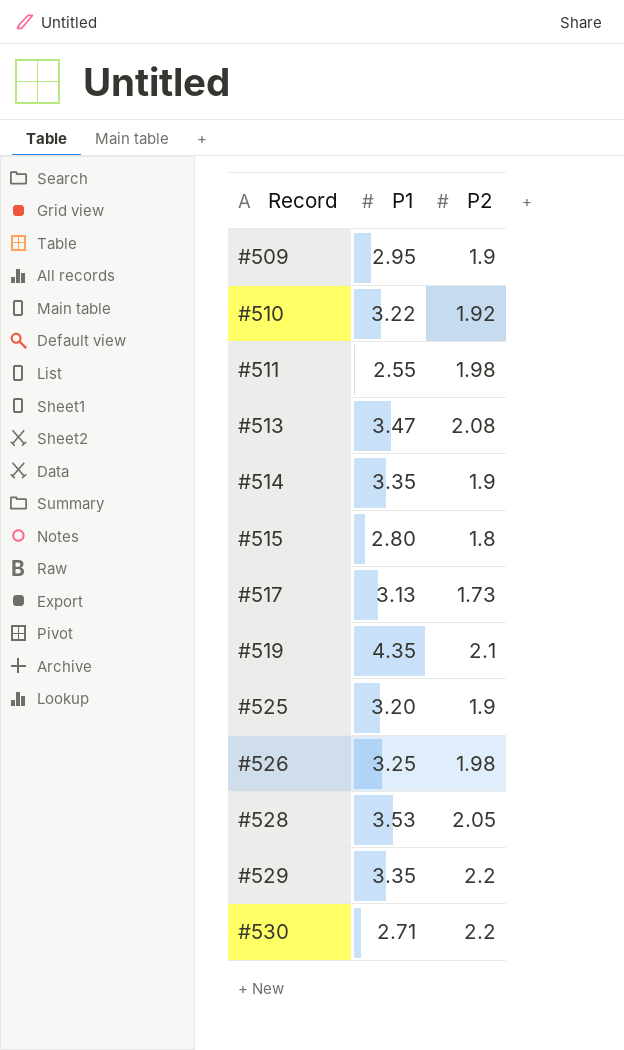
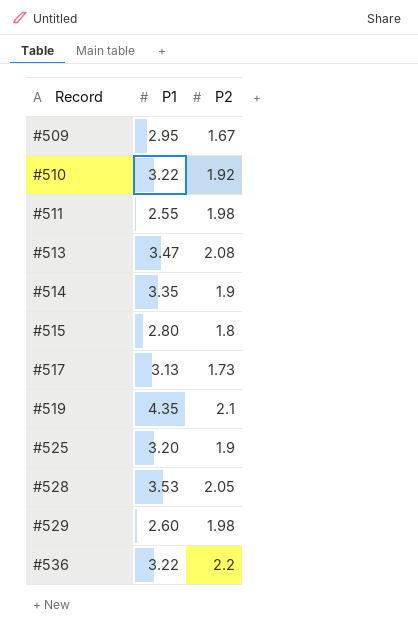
row #526: 3.25 | 1.98 -> none
row #530: 2.71 | 2.2 -> none
#509 | P2: 1.9 -> 1.67
#529 | P1: 3.35 -> 2.60
#529 | P2: 2.2 -> 1.98
row #536: none -> 3.22 | 2.2

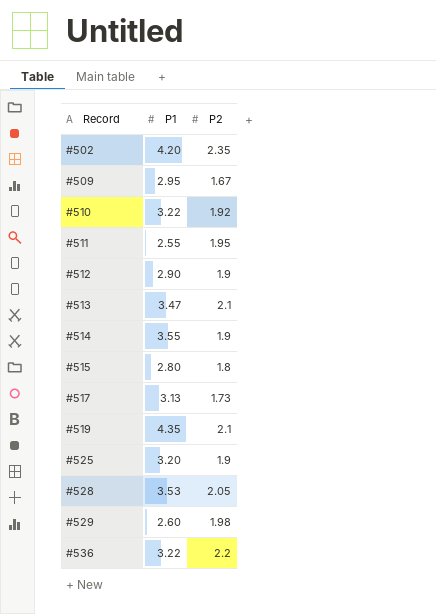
row #502: none -> 4.20 | 2.35
#511 | P2: 1.98 -> 1.95
row #512: none -> 2.90 | 1.9
#513 | P2: 2.08 -> 2.1
#514 | P1: 3.35 -> 3.55

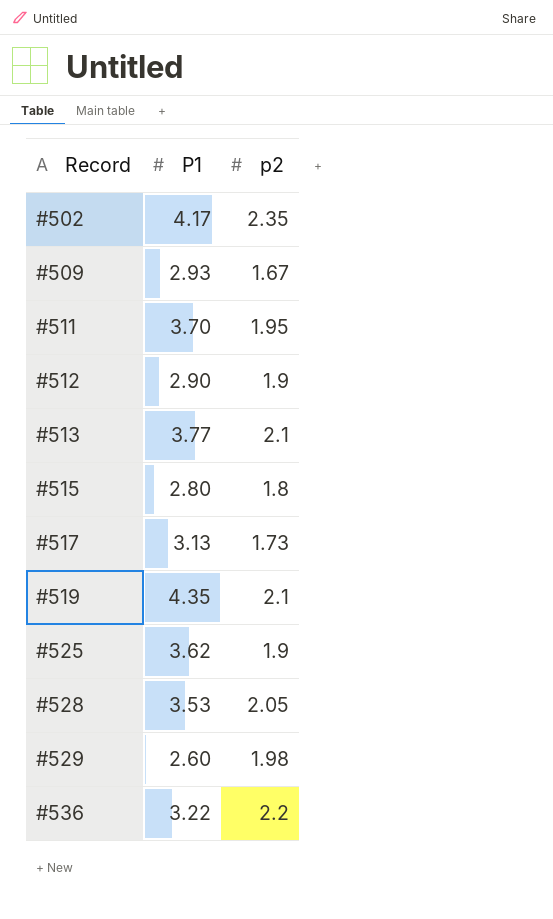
column name: P2 -> p2
row #510: 3.22 | 1.92 -> none
row #514: 3.55 | 1.9 -> none
#502 | P1: 4.20 -> 4.17
#509 | P1: 2.95 -> 2.93
#511 | P1: 2.55 -> 3.70
#513 | P1: 3.47 -> 3.77
#525 | P1: 3.20 -> 3.62

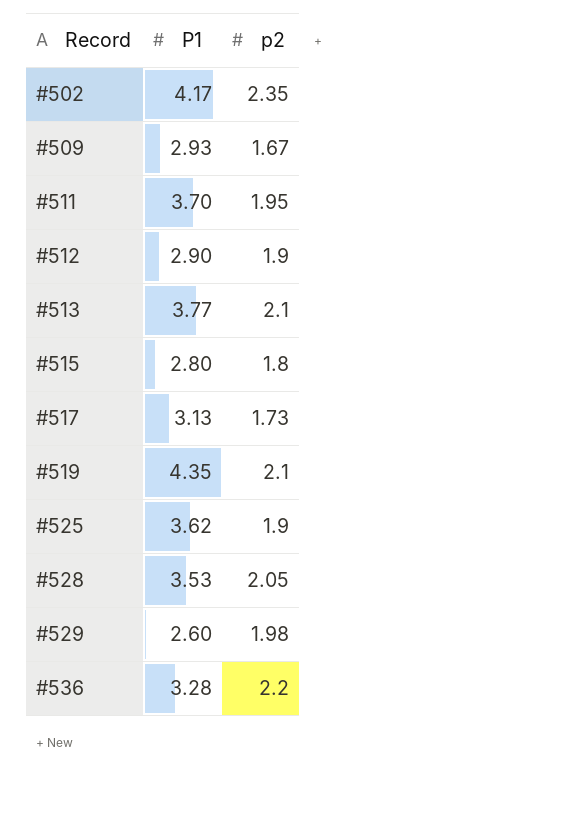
#536 | P1: 3.22 -> 3.28

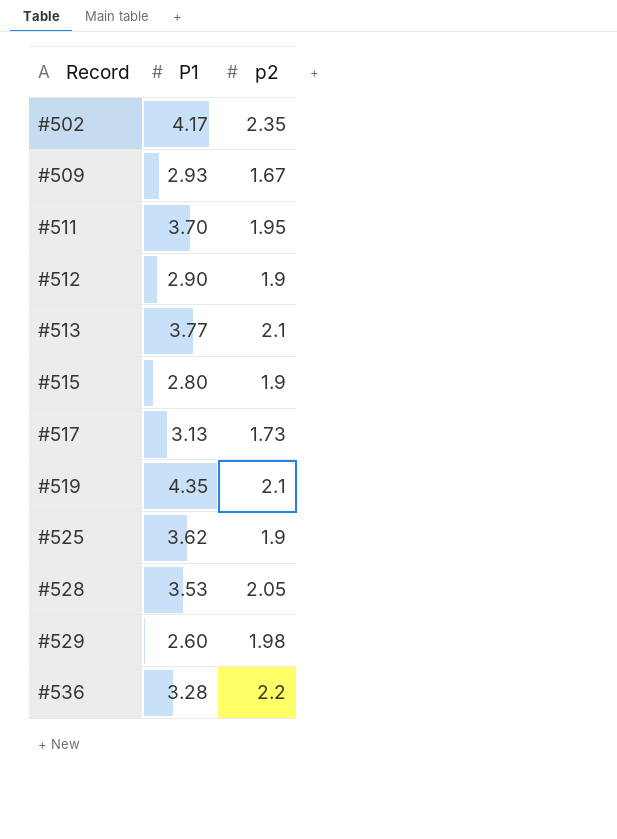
#515 | p2: 1.8 -> 1.9

